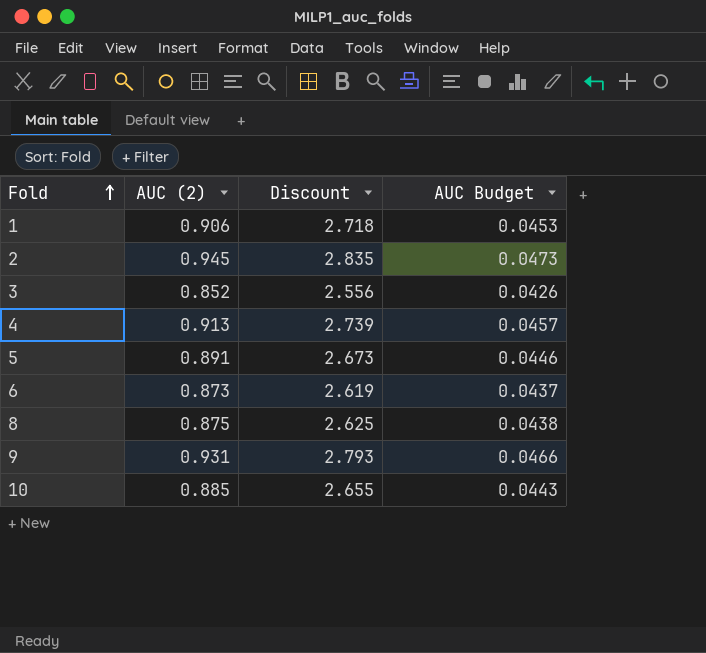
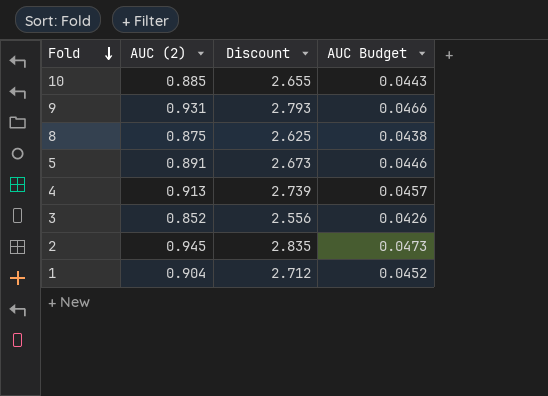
row order: Fold ascending -> Fold descending
row 6: 0.873 | 2.619 | 0.0437 -> none
1 | AUC (2): 0.906 -> 0.904
1 | Discount: 2.718 -> 2.712
1 | AUC Budget: 0.0453 -> 0.0452

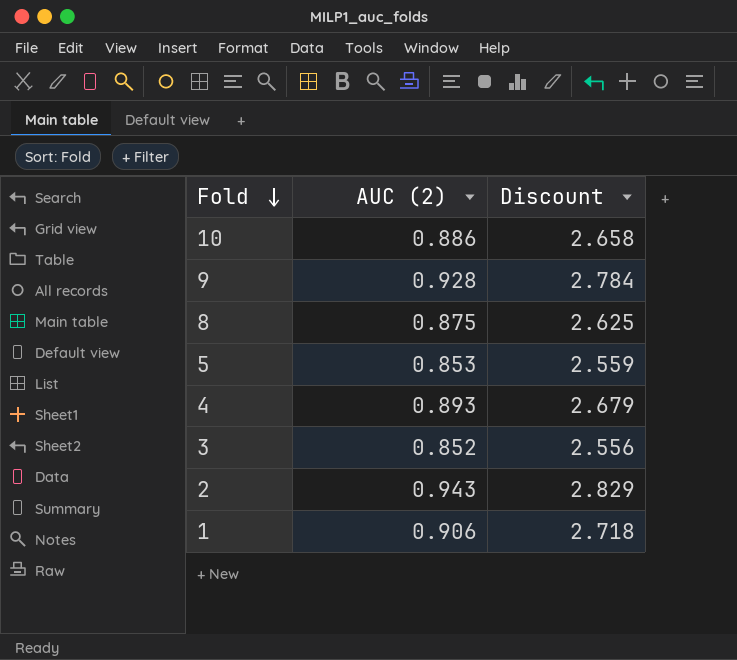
column AUC Budget | formula: [AUC (2)] * 0.05 -> none
10 | AUC (2): 0.885 -> 0.886
10 | Discount: 2.655 -> 2.658
9 | AUC (2): 0.931 -> 0.928
9 | Discount: 2.793 -> 2.784
5 | AUC (2): 0.891 -> 0.853
5 | Discount: 2.673 -> 2.559
4 | AUC (2): 0.913 -> 0.893
4 | Discount: 2.739 -> 2.679
2 | AUC (2): 0.945 -> 0.943
2 | Discount: 2.835 -> 2.829
1 | AUC (2): 0.904 -> 0.906
1 | Discount: 2.712 -> 2.718

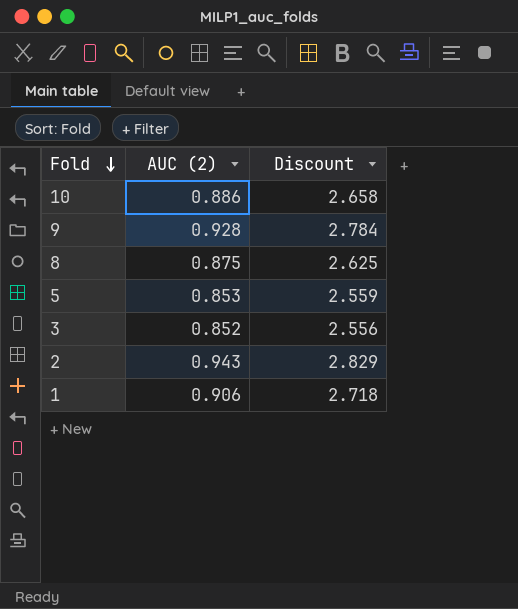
row 4: 0.893 | 2.679 -> none

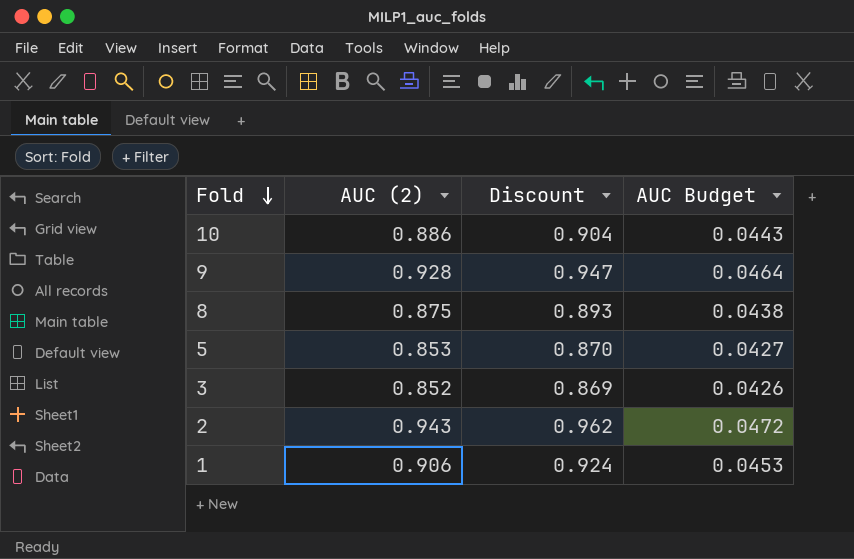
column Discount | formula: [AUC (2)] * 3 -> [AUC (2)] * 1.02
column AUC Budget | formula: none -> [AUC (2)] * 0.05

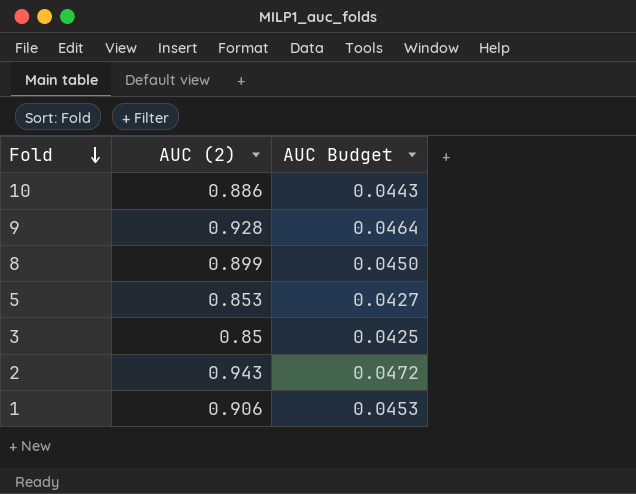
column Discount | formula: [AUC (2)] * 1.02 -> none
8 | AUC (2): 0.875 -> 0.899
8 | AUC Budget: 0.0438 -> 0.0450
3 | AUC (2): 0.852 -> 0.85
3 | AUC Budget: 0.0426 -> 0.0425

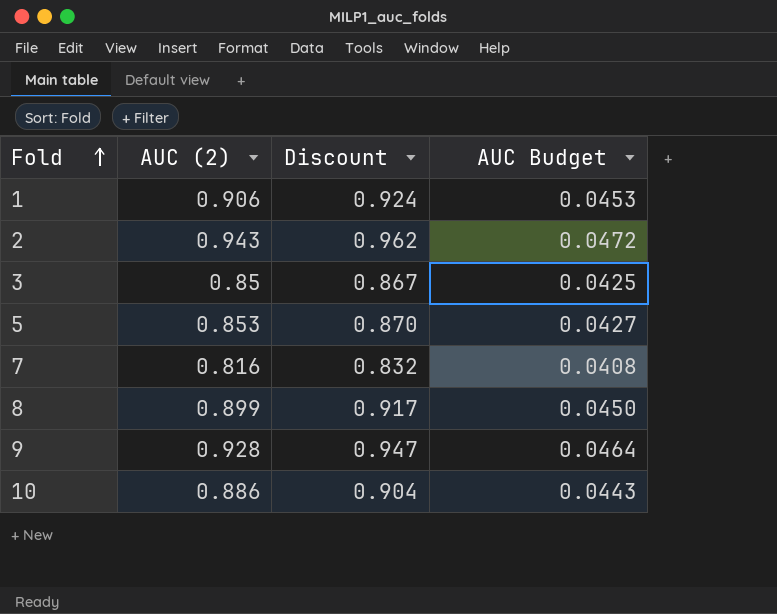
row order: Fold descending -> Fold ascending
column Discount | formula: none -> [AUC (2)] * 1.02
row 7: none -> 0.816 | 0.832 | 0.0408

